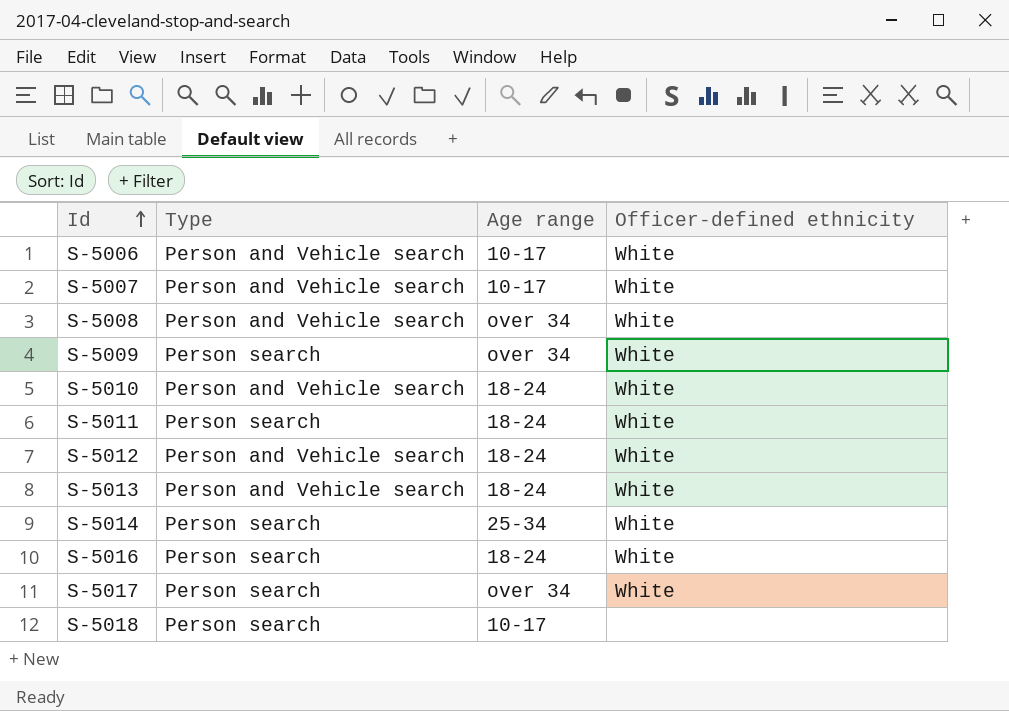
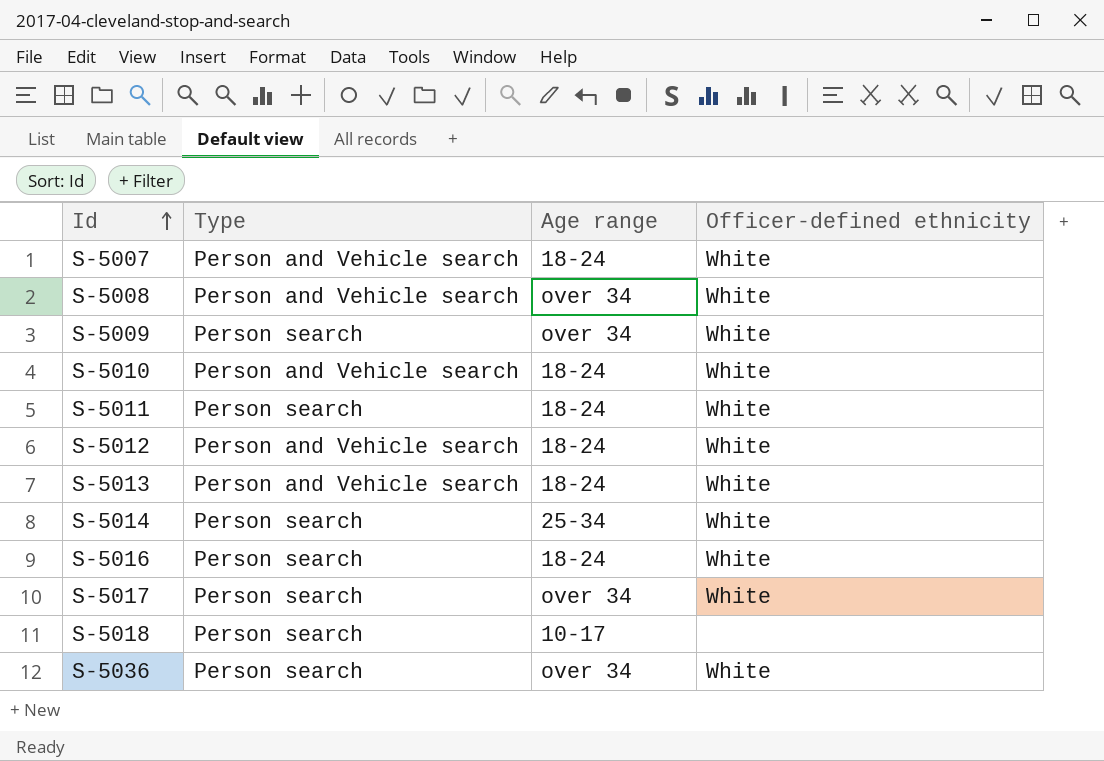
row S-5006: Person and Vehicle search | 10-17 | White -> none
S-5007 | Age range: 10-17 -> 18-24
row S-5036: none -> Person search | over 34 | White

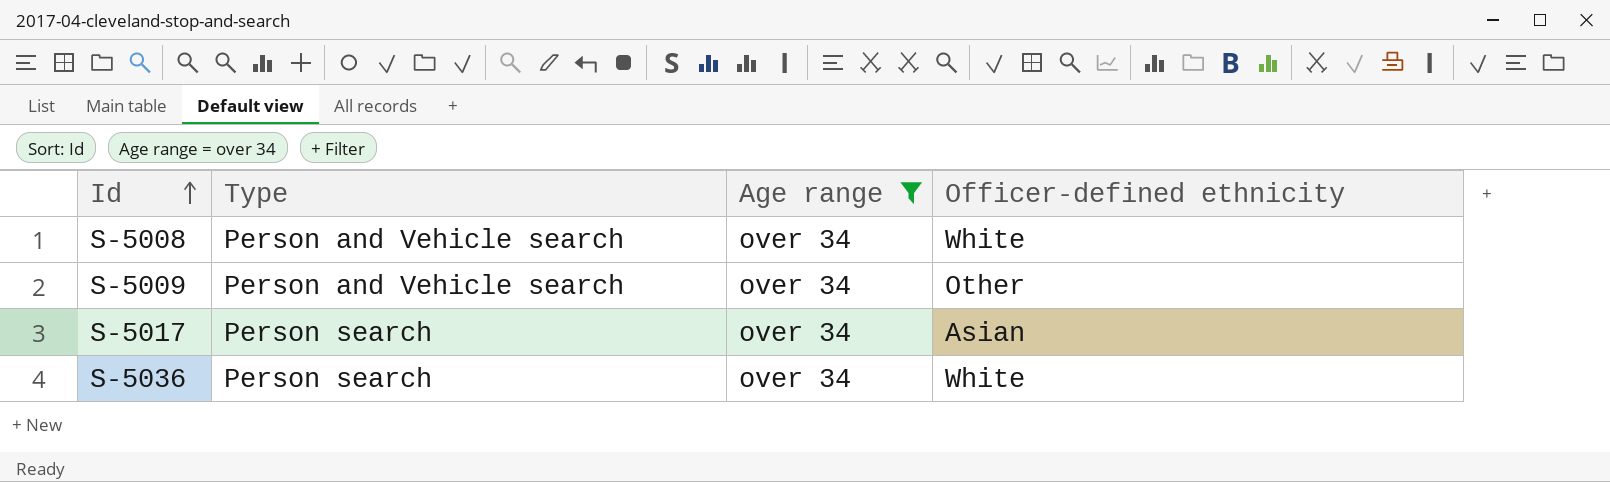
filter: none -> Age range = over 34
S-5009 | Type: Person search -> Person and Vehicle search
S-5009 | Officer-defined ethnicity: White -> Other
S-5017 | Officer-defined ethnicity: White -> Asian

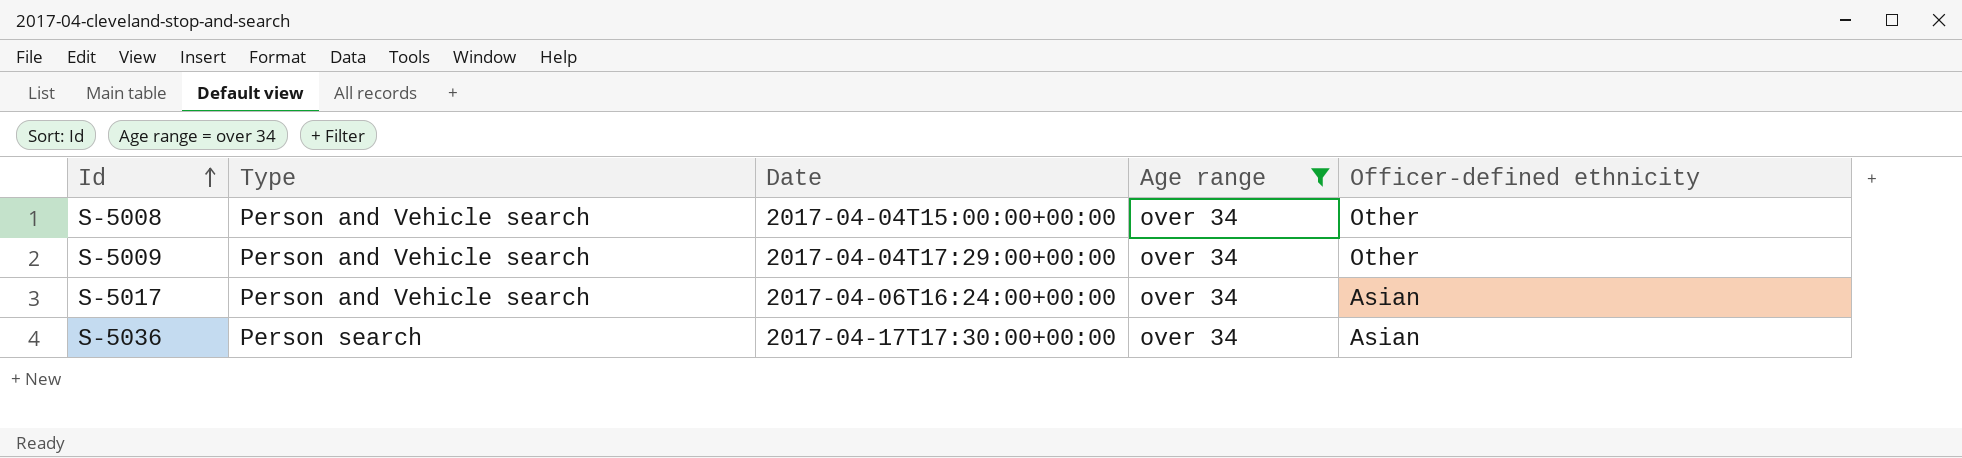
column Date | position: none -> 3
S-5008 | Officer-defined ethnicity: White -> Other
S-5017 | Type: Person search -> Person and Vehicle search
S-5036 | Officer-defined ethnicity: White -> Asian

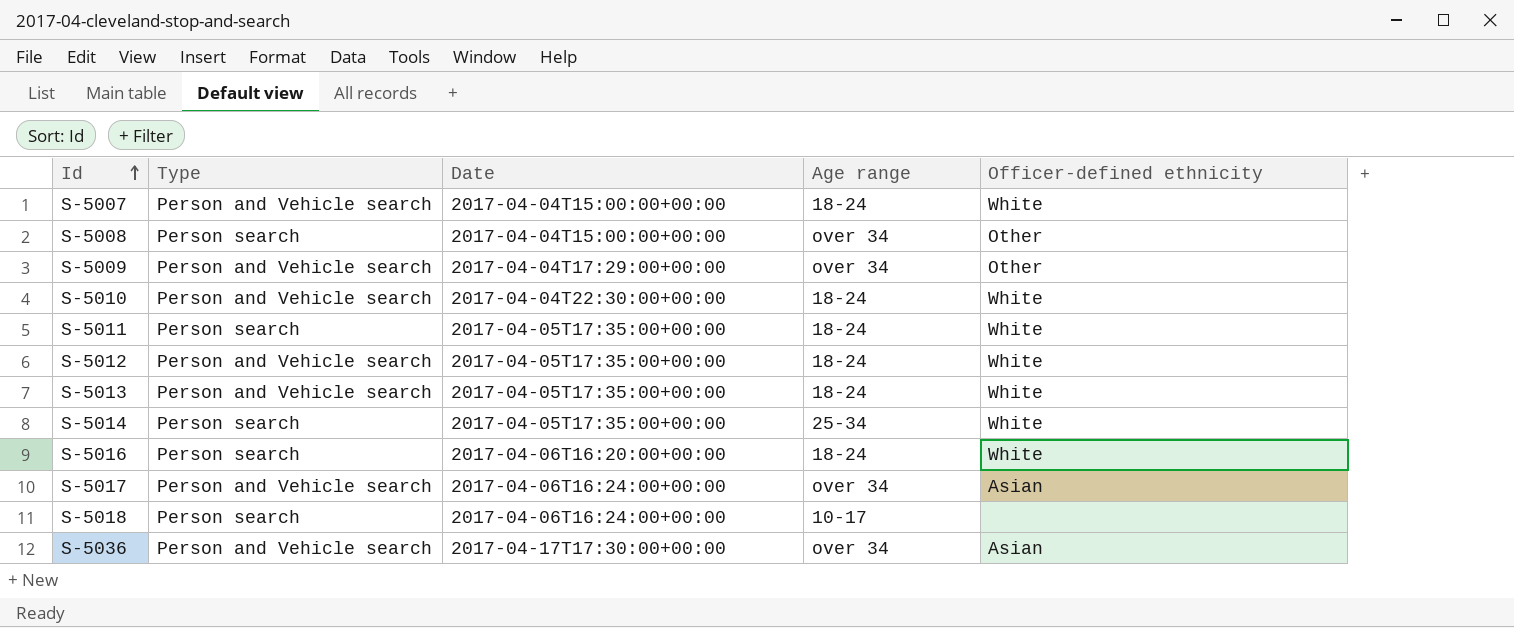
filter: Age range = over 34 -> none
S-5008 | Type: Person and Vehicle search -> Person search
S-5036 | Type: Person search -> Person and Vehicle search

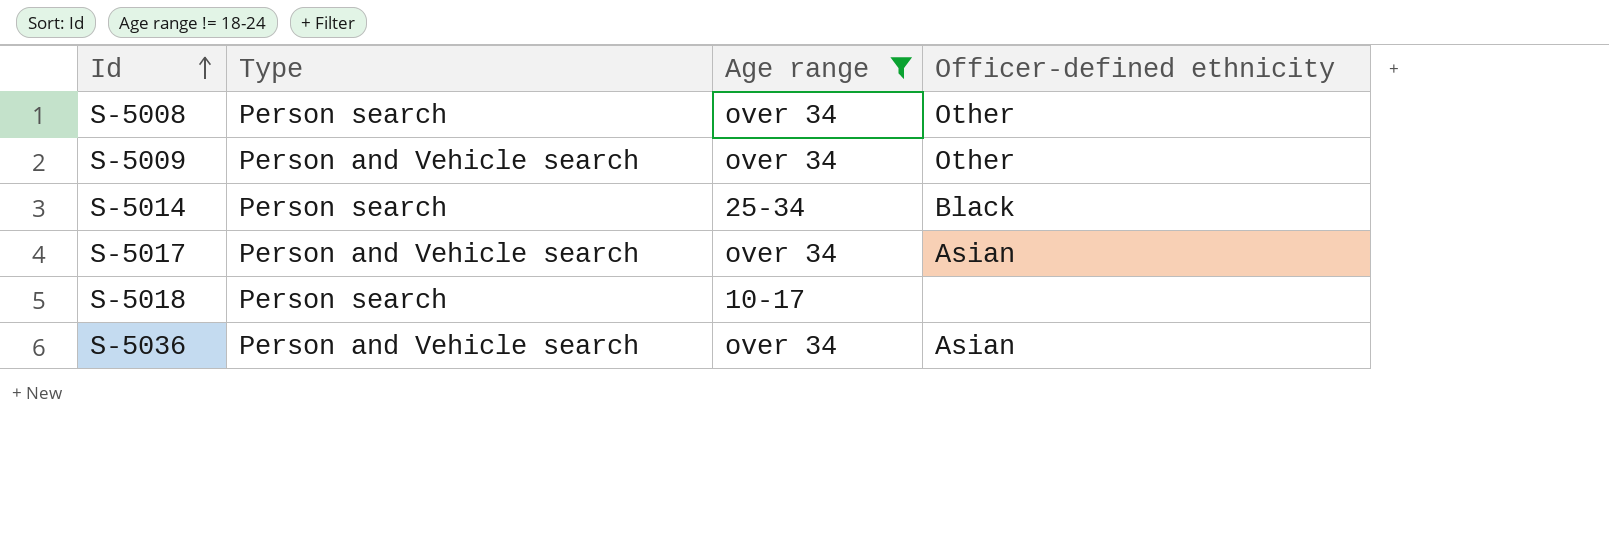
filter: none -> Age range != 18-24
column Date | position: 3 -> none
S-5014 | Officer-defined ethnicity: White -> Black

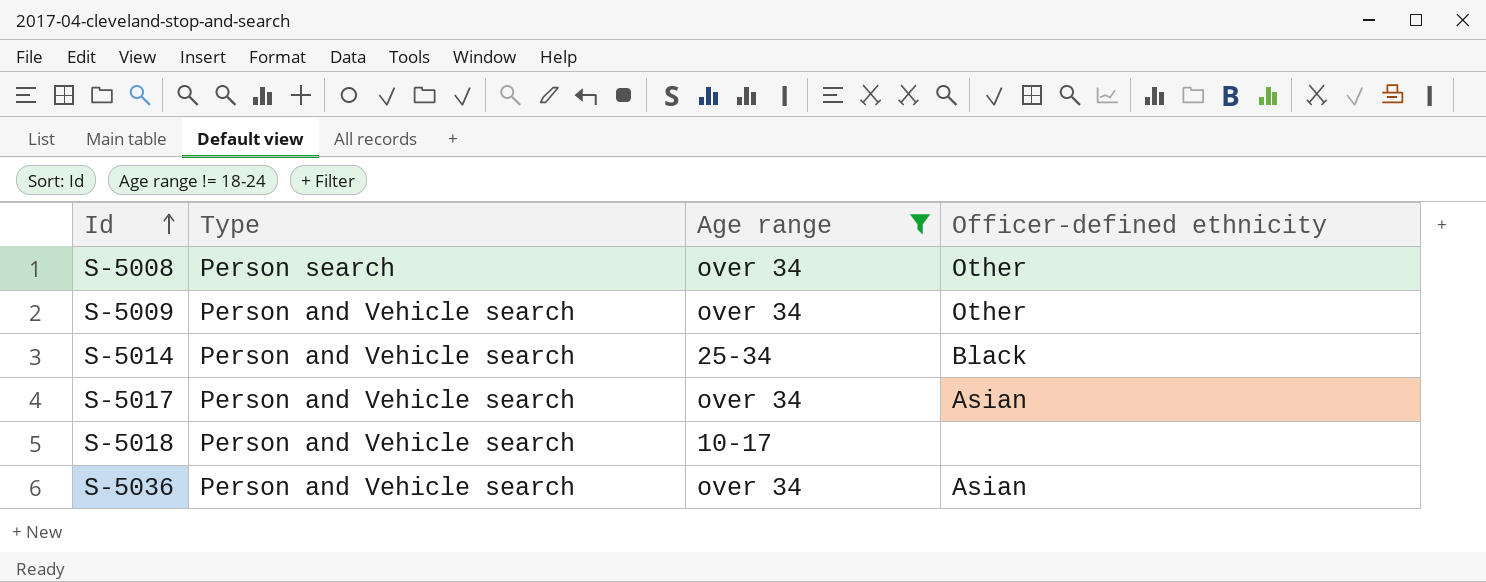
S-5014 | Type: Person search -> Person and Vehicle search
S-5018 | Type: Person search -> Person and Vehicle search

